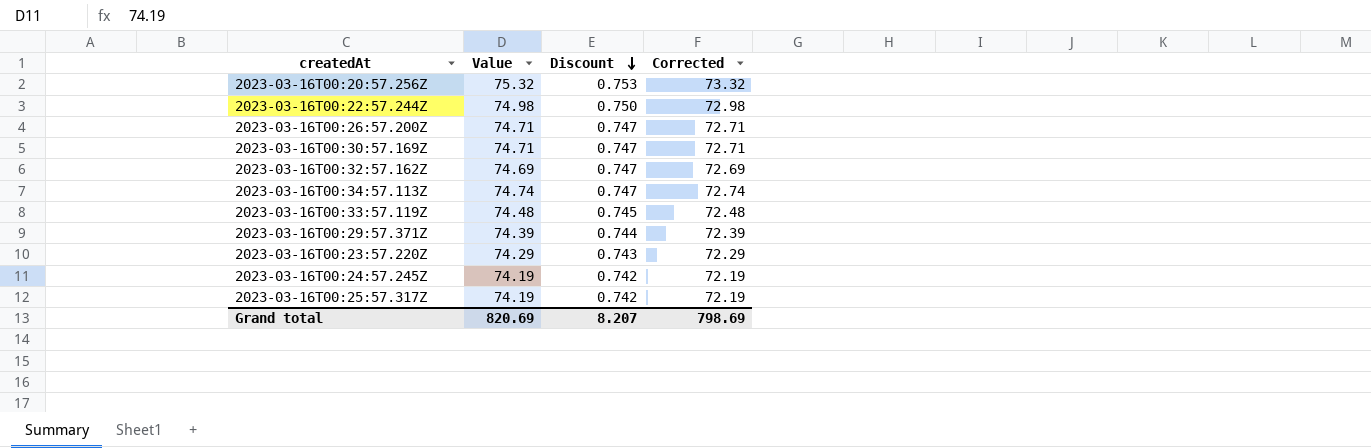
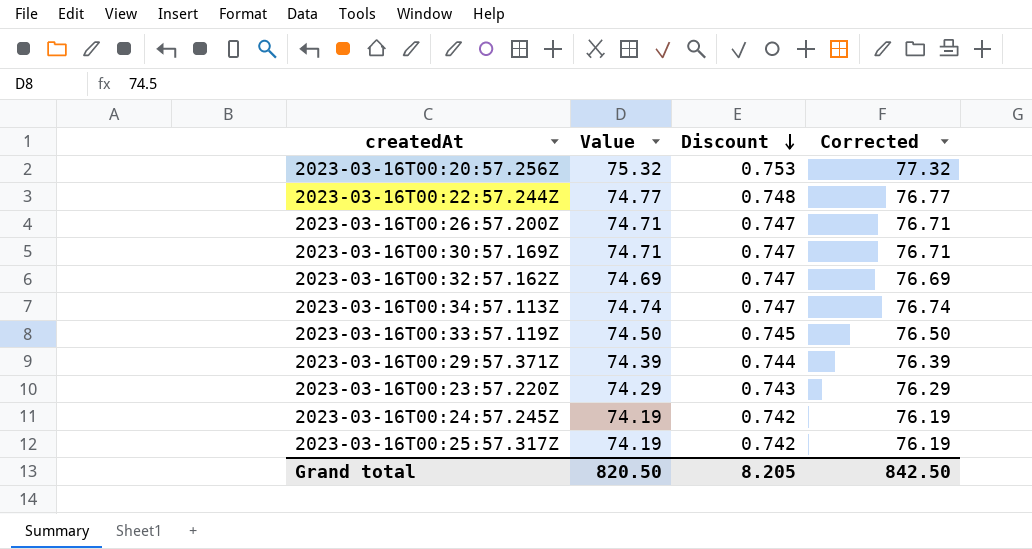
column Corrected | formula: [Value] - 2 -> [Value] + 2
2023-03-16T00:22:57.244Z | Value: 74.98 -> 74.77
2023-03-16T00:22:57.244Z | Discount: 0.750 -> 0.748
2023-03-16T00:33:57.119Z | Value: 74.48 -> 74.50
Grand total | Value: 820.69 -> 820.50
Grand total | Discount: 8.207 -> 8.205
Grand total | Corrected: 798.69 -> 842.50

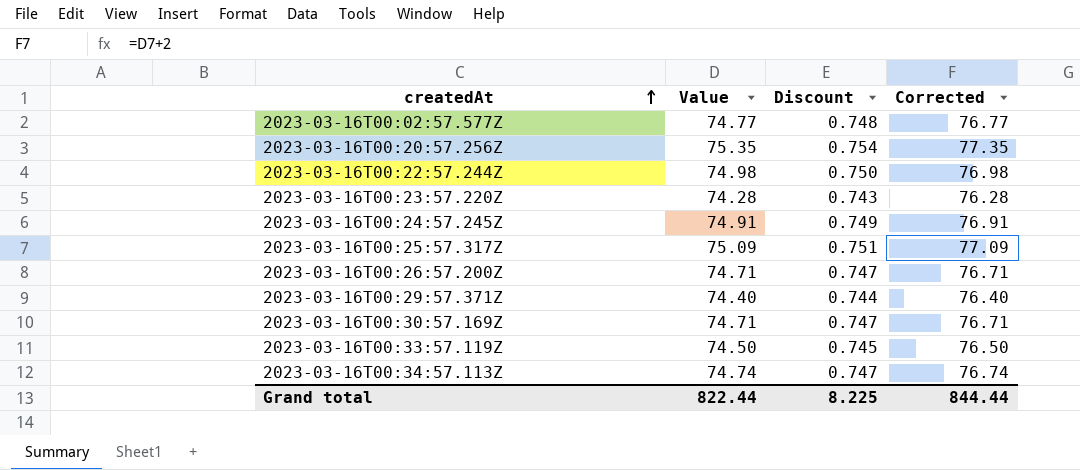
row order: Discount descending -> createdAt ascending
row 2023-03-16T00:32:57.162Z: 74.69 | 0.747 | 76.69 -> none
row 2023-03-16T00:02:57.577Z: none -> 74.77 | 0.748 | 76.77
2023-03-16T00:20:57.256Z | Value: 75.32 -> 75.35
2023-03-16T00:20:57.256Z | Discount: 0.753 -> 0.754
2023-03-16T00:20:57.256Z | Corrected: 77.32 -> 77.35
2023-03-16T00:22:57.244Z | Value: 74.77 -> 74.98
2023-03-16T00:22:57.244Z | Discount: 0.748 -> 0.750
2023-03-16T00:22:57.244Z | Corrected: 76.77 -> 76.98
2023-03-16T00:23:57.220Z | Value: 74.29 -> 74.28
2023-03-16T00:23:57.220Z | Corrected: 76.29 -> 76.28
2023-03-16T00:24:57.245Z | Value: 74.19 -> 74.91
2023-03-16T00:24:57.245Z | Discount: 0.742 -> 0.749
2023-03-16T00:24:57.245Z | Corrected: 76.19 -> 76.91
2023-03-16T00:25:57.317Z | Value: 74.19 -> 75.09
2023-03-16T00:25:57.317Z | Discount: 0.742 -> 0.751
2023-03-16T00:25:57.317Z | Corrected: 76.19 -> 77.09
2023-03-16T00:29:57.371Z | Value: 74.39 -> 74.40
2023-03-16T00:29:57.371Z | Corrected: 76.39 -> 76.40
Grand total | Value: 820.50 -> 822.44
Grand total | Discount: 8.205 -> 8.225
Grand total | Corrected: 842.50 -> 844.44

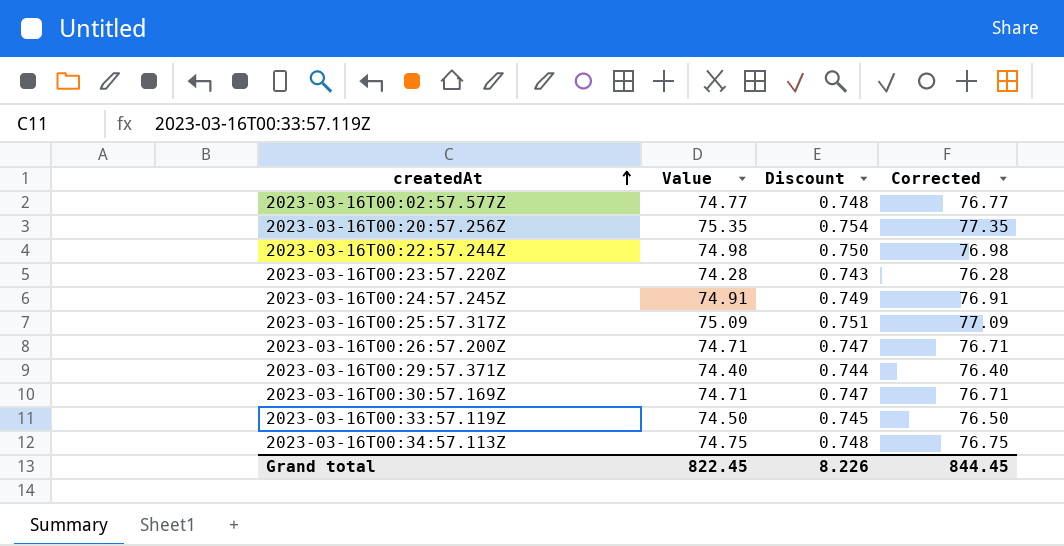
2023-03-16T00:34:57.113Z | Value: 74.74 -> 74.75
2023-03-16T00:34:57.113Z | Discount: 0.747 -> 0.748
2023-03-16T00:34:57.113Z | Corrected: 76.74 -> 76.75
Grand total | Value: 822.44 -> 822.45
Grand total | Discount: 8.225 -> 8.226
Grand total | Corrected: 844.44 -> 844.45

